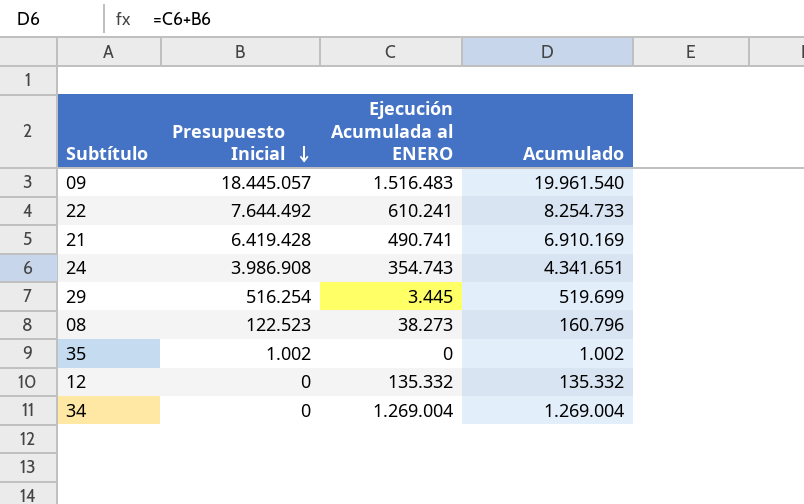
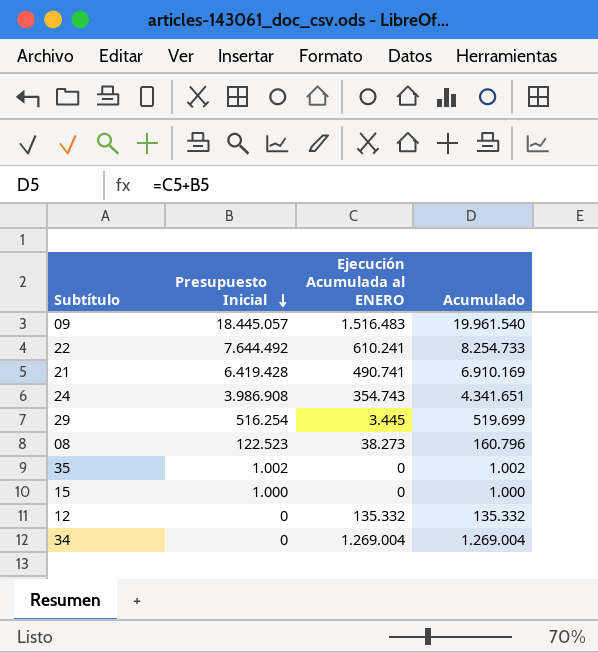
row 15: none -> 1.000 | 0 | 1.000

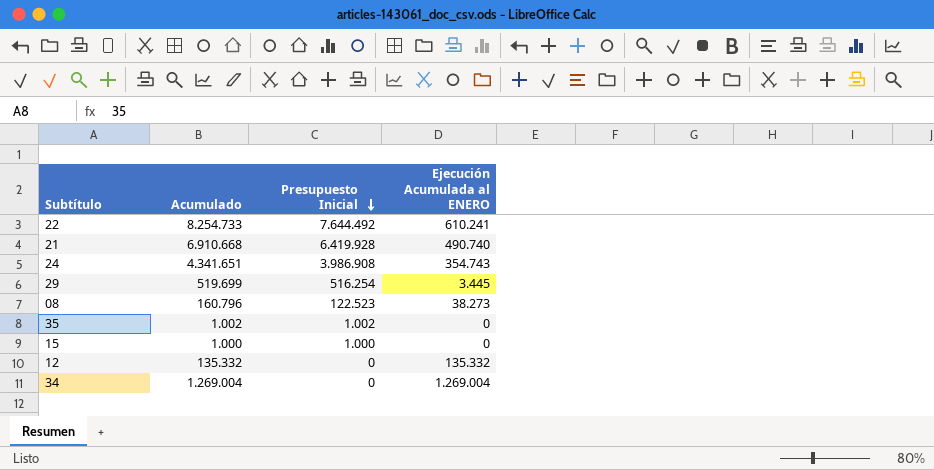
column Acumulado | position: 4 -> 2
row 09: 18.445.057 | 1.516.483 | 19.961.540 -> none
21 | Acumulado: 6.910.169 -> 6.910.668
21 | Presupuesto Inicial: 6.419.428 -> 6.419.928
21 | Ejecución Acumulada al ENERO: 490.741 -> 490.740

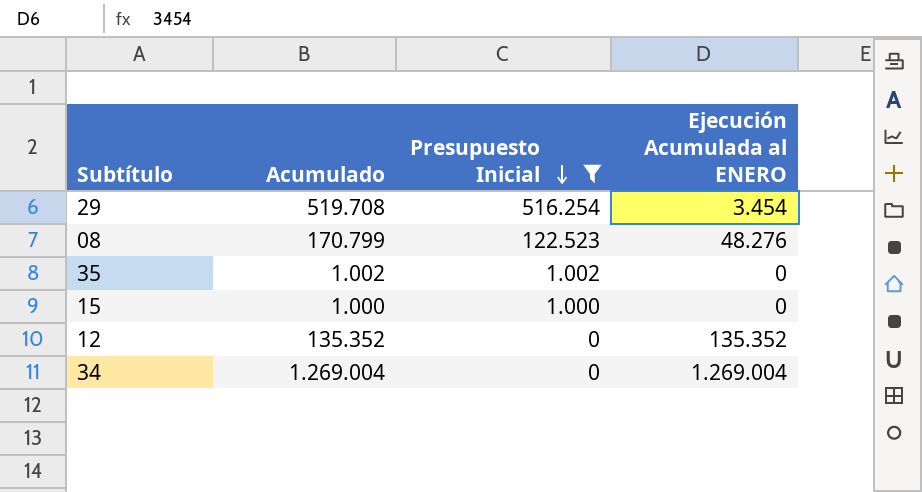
filter: none -> Presupuesto Inicial <= 516.254
29 | Acumulado: 519.699 -> 519.708
29 | Ejecución Acumulada al ENERO: 3.445 -> 3.454
08 | Acumulado: 160.796 -> 170.799
08 | Ejecución Acumulada al ENERO: 38.273 -> 48.276
12 | Acumulado: 135.332 -> 135.352
12 | Ejecución Acumulada al ENERO: 135.332 -> 135.352

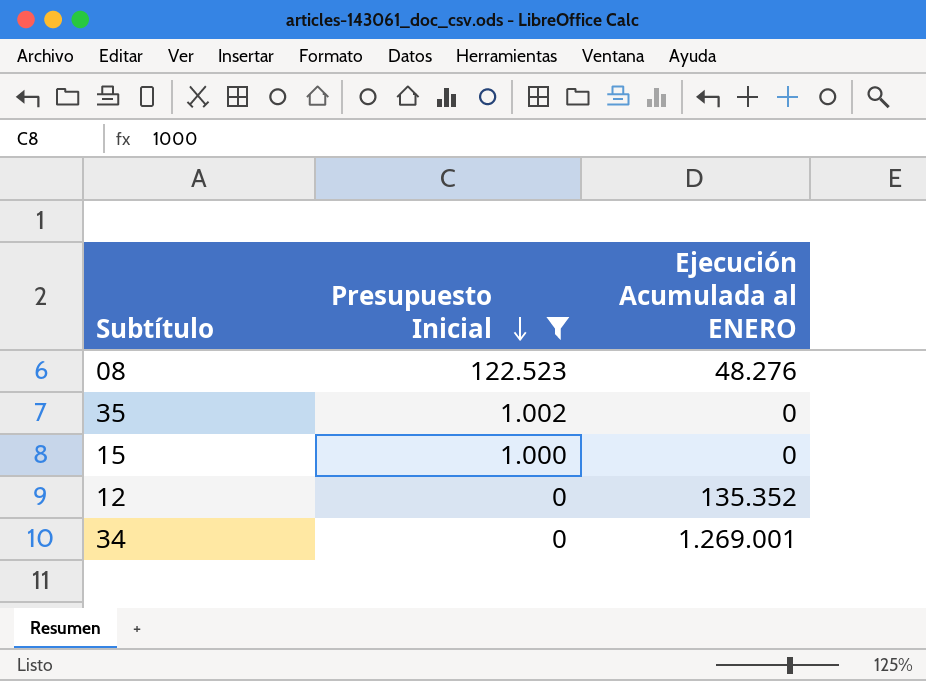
column Acumulado | formula: [Presupuesto Inicial] + [Ejecución Acumulada al ENERO] -> none
row 29: 519.708 | 516.254 | 3.454 -> none
34 | Ejecución Acumulada al ENERO: 1.269.004 -> 1.269.001

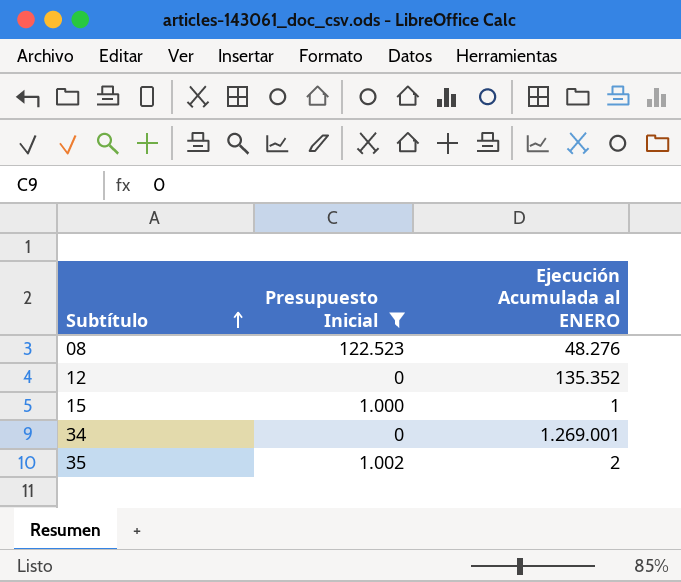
row order: Presupuesto Inicial descending -> Subtítulo ascending
15 | Ejecución Acumulada al ENERO: 0 -> 1
35 | Ejecución Acumulada al ENERO: 0 -> 2

